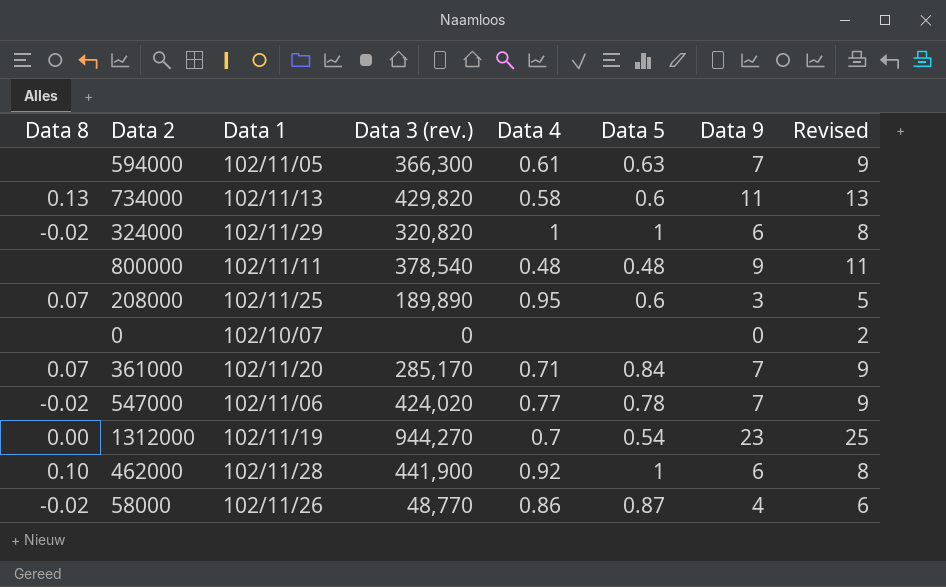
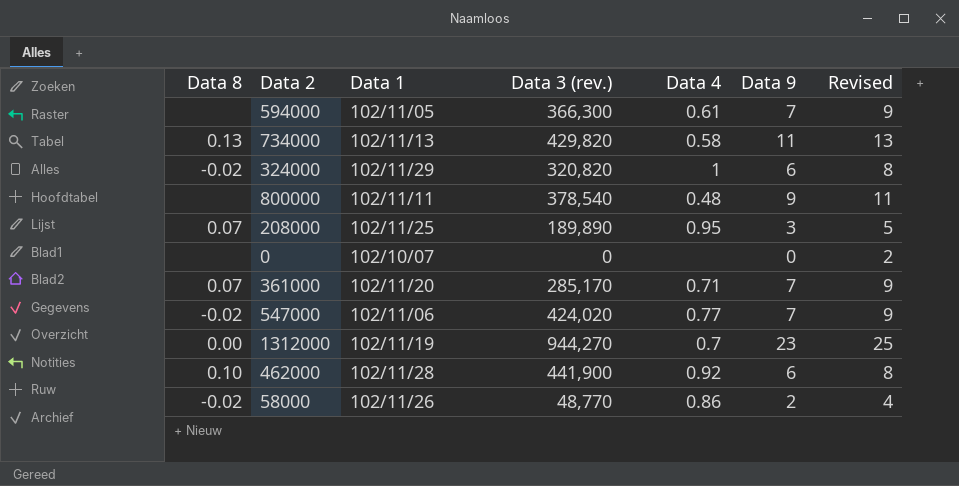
column Data 5 | position: 6 -> none
58000 | Data 9: 4 -> 2
58000 | Revised: 6 -> 4

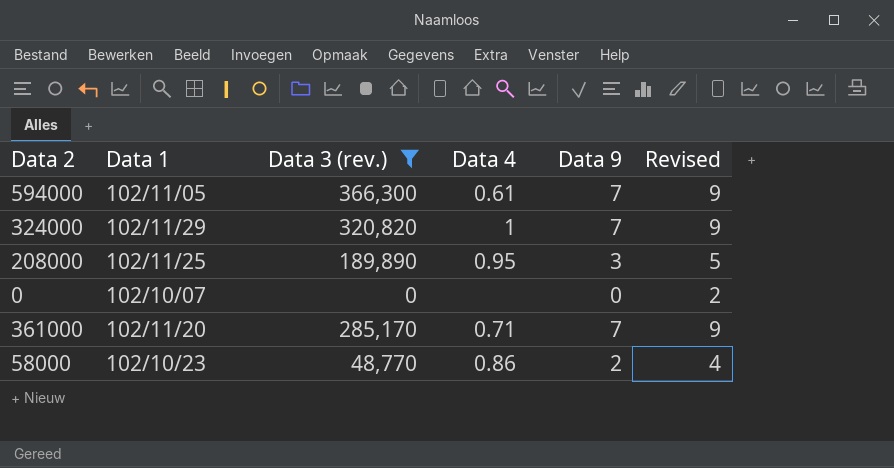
filter: none -> Data 3 (rev.) <= 366,300
column Data 8 | position: 1 -> none
324000 | Data 9: 6 -> 7
324000 | Revised: 8 -> 9
58000 | Data 1: 102/11/26 -> 102/10/23

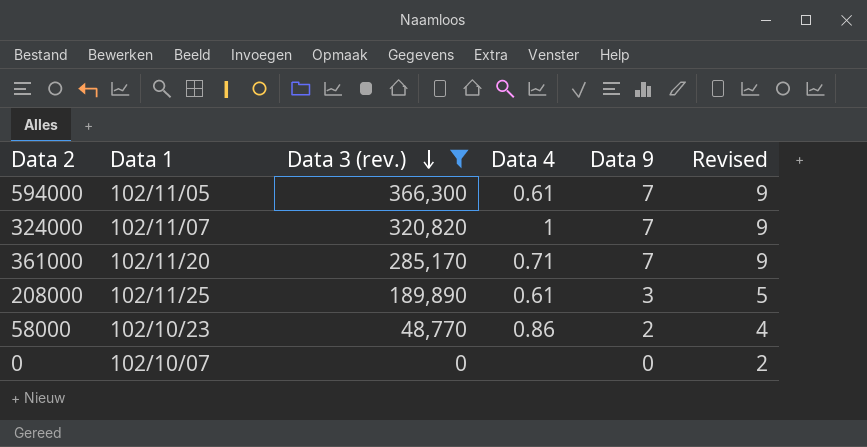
row order: none -> Data 3 (rev.) descending
324000 | Data 1: 102/11/29 -> 102/11/07
208000 | Data 4: 0.95 -> 0.61

